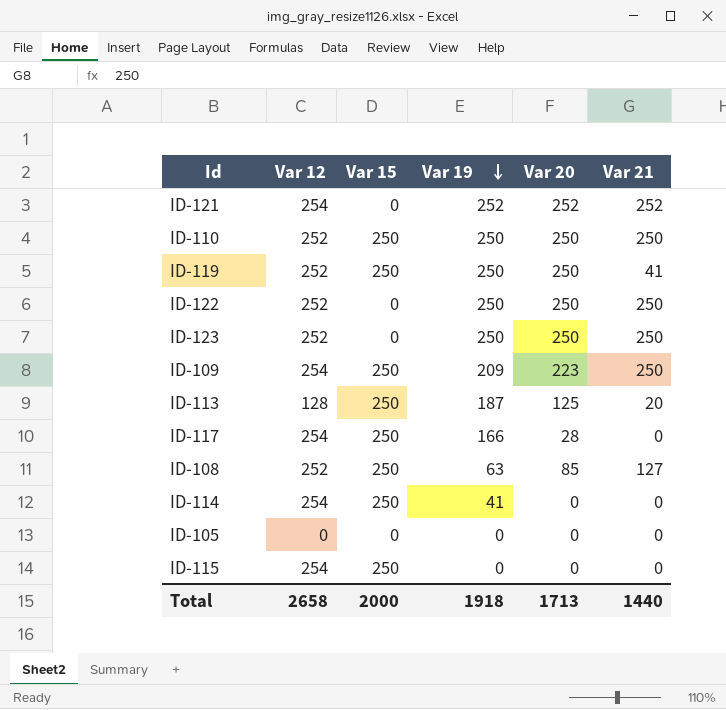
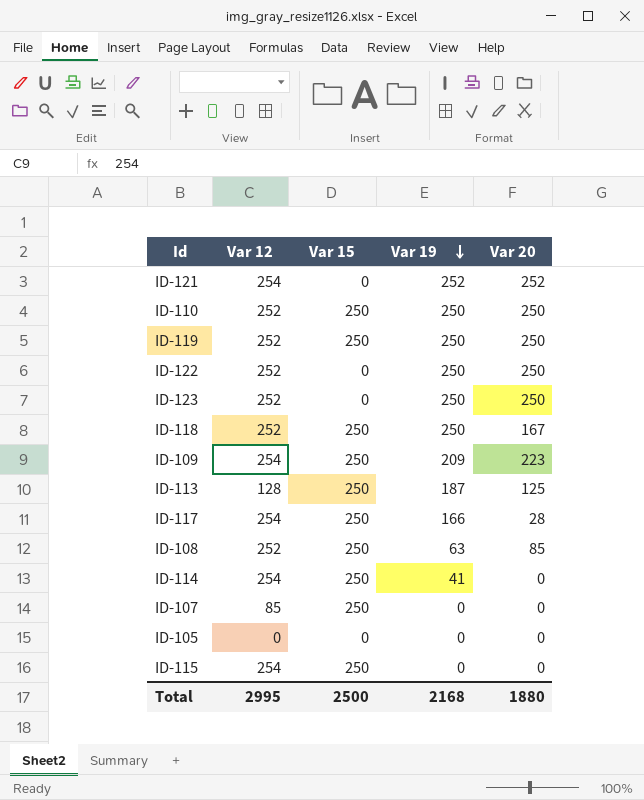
column Var 21 | position: 6 -> none
row ID-118: none -> 252 | 250 | 250 | 167
row ID-107: none -> 85 | 250 | 0 | 0
Total | Var 12: 2658 -> 2995
Total | Var 15: 2000 -> 2500
Total | Var 19: 1918 -> 2168
Total | Var 20: 1713 -> 1880

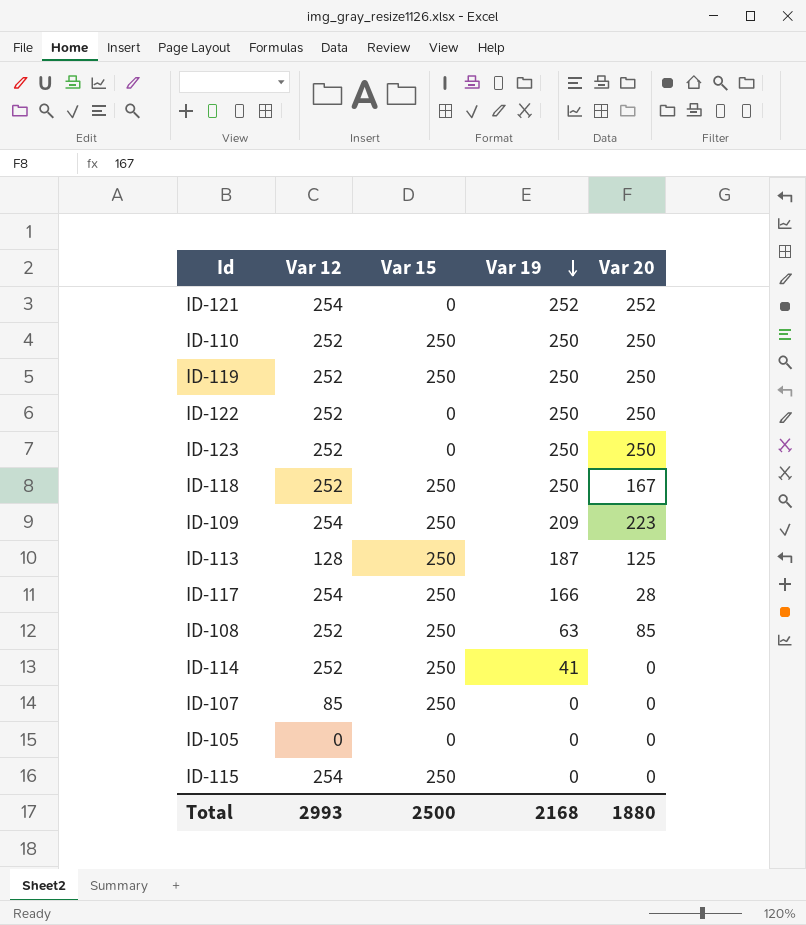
ID-114 | Var 12: 254 -> 252
Total | Var 12: 2995 -> 2993

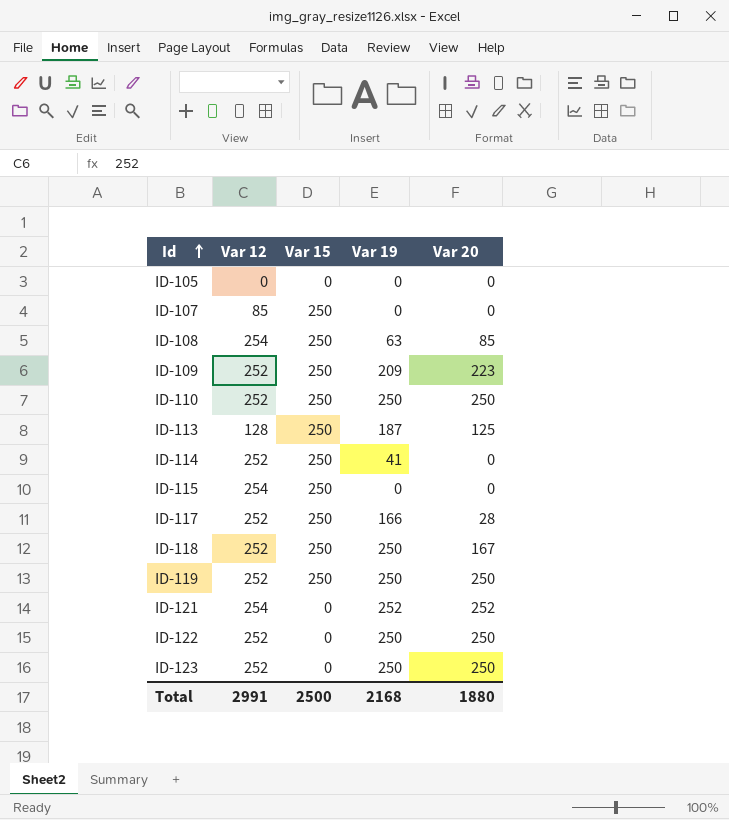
row order: Var 19 descending -> Id ascending
ID-108 | Var 12: 252 -> 254
ID-109 | Var 12: 254 -> 252
ID-117 | Var 12: 254 -> 252
Total | Var 12: 2993 -> 2991

